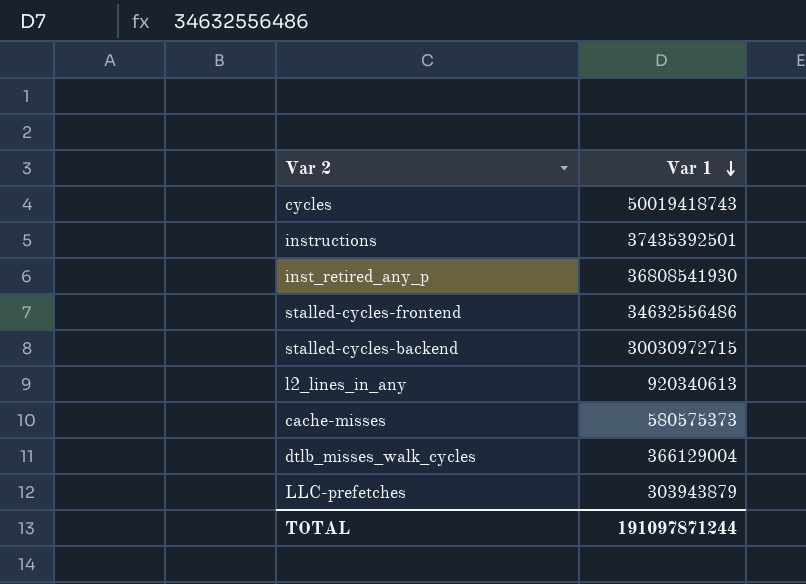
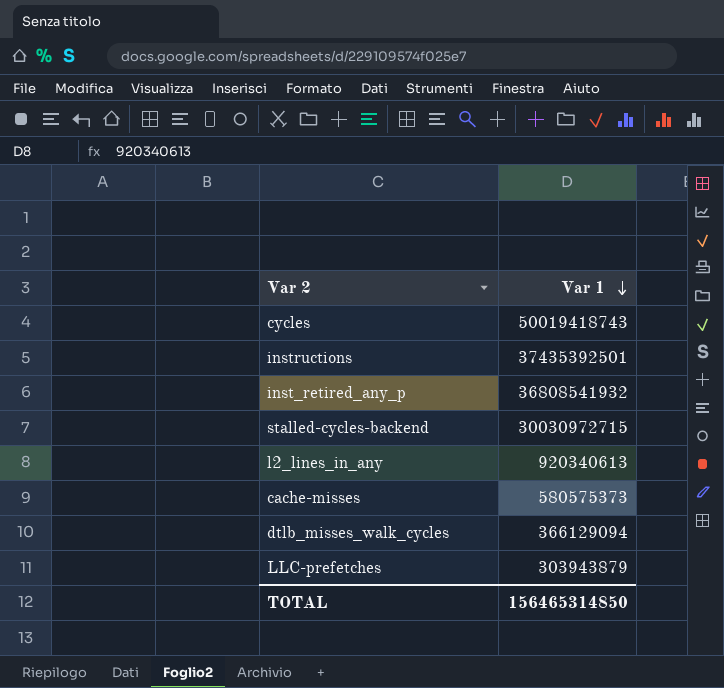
row stalled-cycles-frontend: 34632556486 -> none
inst_retired_any_p | Var 1: 36808541930 -> 36808541932
dtlb_misses_walk_cycles | Var 1: 366129004 -> 366129094
TOTAL | Var 1: 191097871244 -> 156465314850

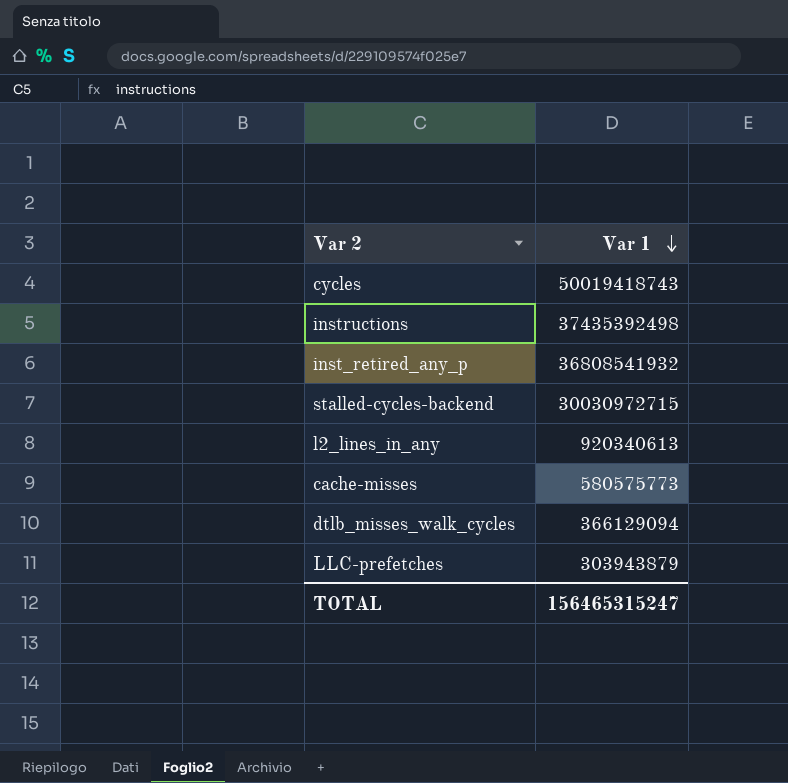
instructions | Var 1: 37435392501 -> 37435392498
cache-misses | Var 1: 580575373 -> 580575773
TOTAL | Var 1: 156465314850 -> 156465315247

